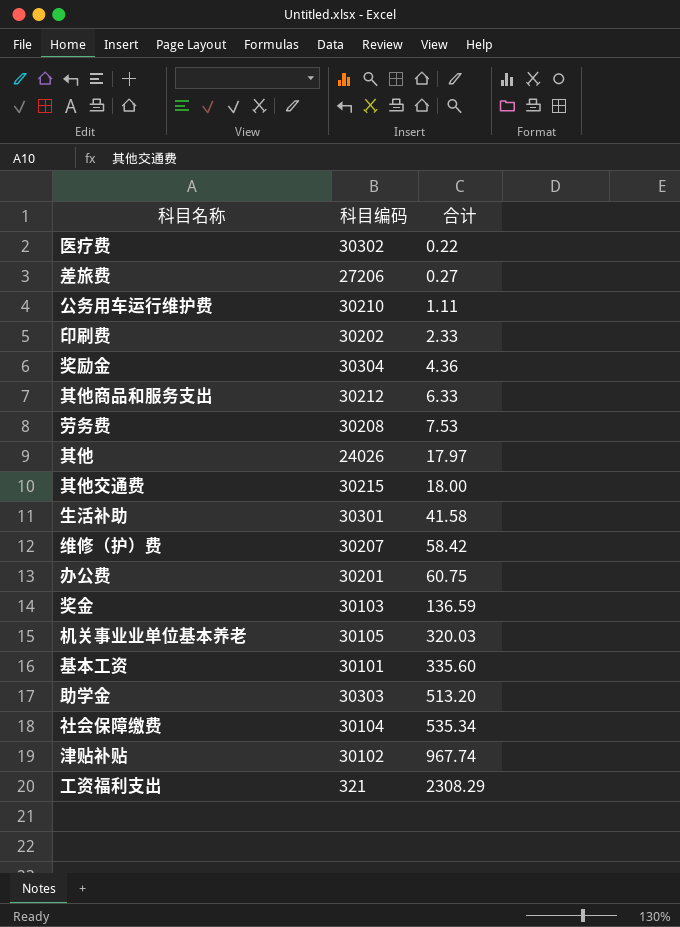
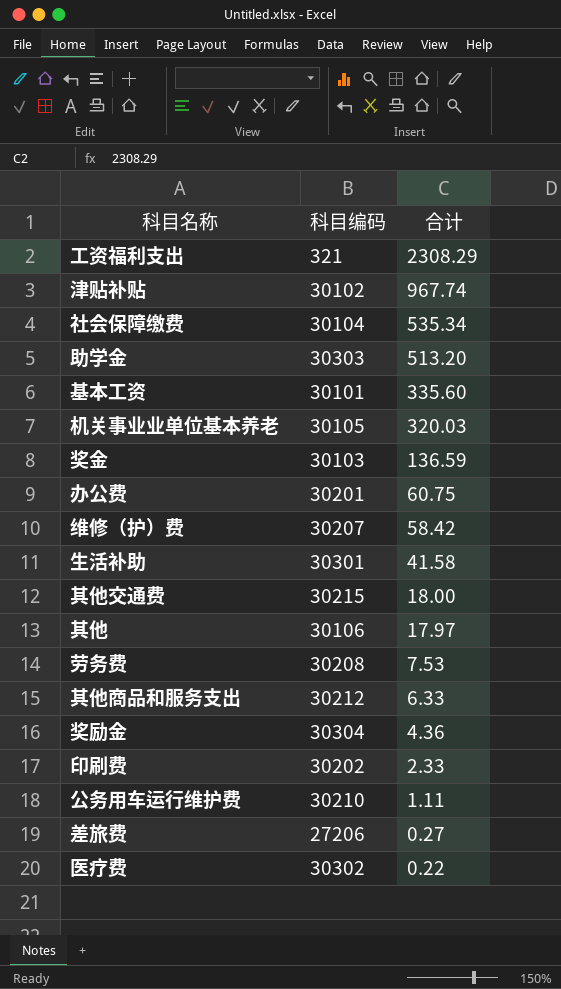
row order: 合计 ascending -> 合计 descending
其他 | 科目编码: 24026 -> 30106

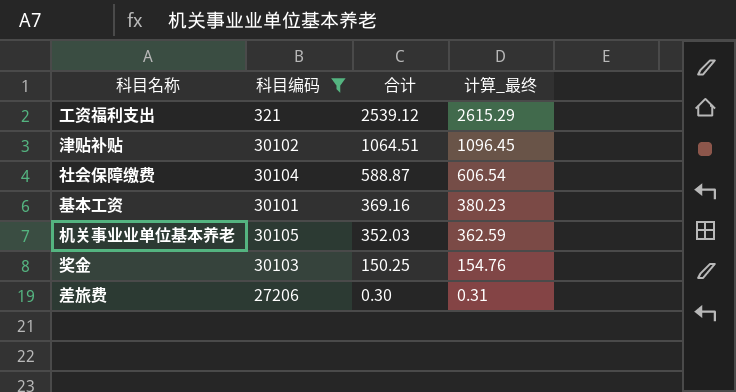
filter: none -> 科目编码 <= 30105
column 计算_最终 | formula: none -> [合计] * 1.03
工资福利支出 | 合计: 2308.29 -> 2539.12
津贴补贴 | 合计: 967.74 -> 1064.51
社会保障缴费 | 合计: 535.34 -> 588.87
基本工资 | 合计: 335.60 -> 369.16
机关事业业单位基本养老 | 合计: 320.03 -> 352.03
奖金 | 合计: 136.59 -> 150.25
差旅费 | 合计: 0.27 -> 0.30

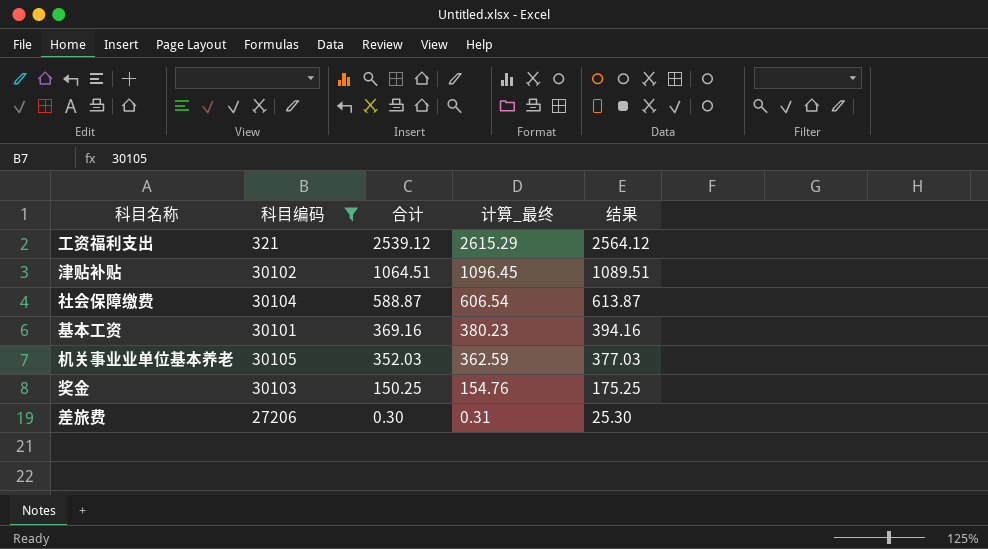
column 结果 | formula: none -> [合计] + 25

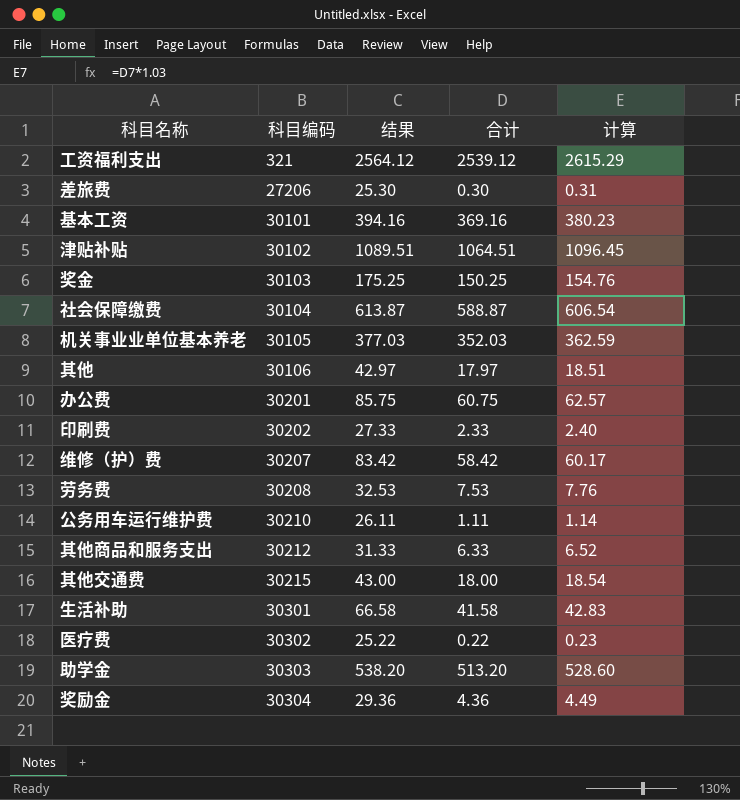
filter: 科目编码 <= 30105 -> none
row order: 合计 descending -> 科目编码 ascending
column 结果 | position: 5 -> 3
column name: 计算_最终 -> 计算

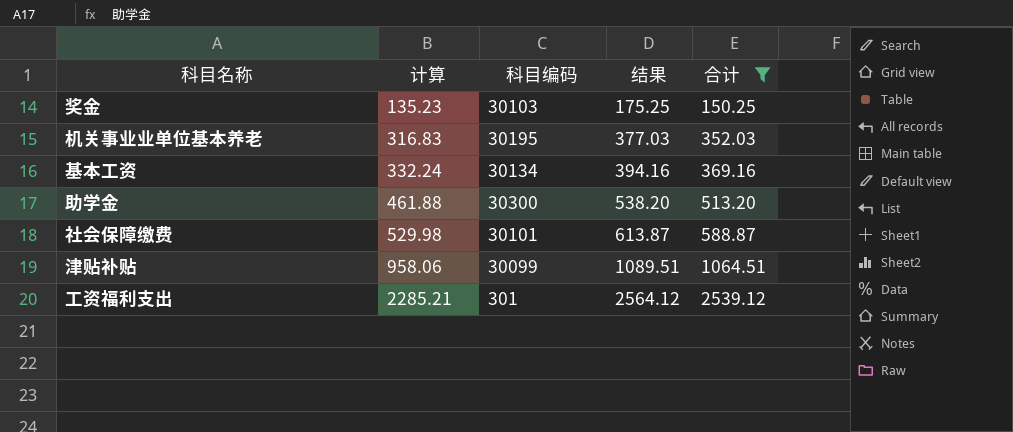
filter: none -> 合计 >= 150.25
row order: 科目编码 ascending -> 计算 ascending
column 计算 | formula: [合计] * 1.03 -> [合计] * 0.9
column 计算 | position: 5 -> 2
机关事业业单位基本养老 | 科目编码: 30105 -> 30195
基本工资 | 科目编码: 30101 -> 30134
助学金 | 科目编码: 30303 -> 30300
社会保障缴费 | 科目编码: 30104 -> 30101
津贴补贴 | 科目编码: 30102 -> 30099
工资福利支出 | 科目编码: 321 -> 301

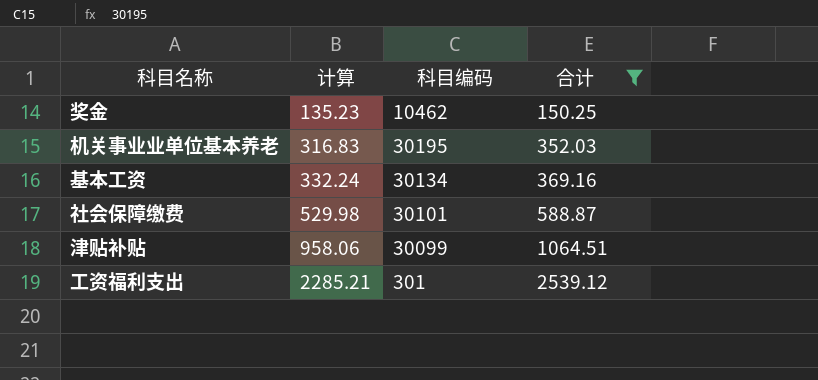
column 结果 | formula: [合计] + 25 -> none
row 助学金: 461.88 | 30300 | 538.20 | 513.20 -> none
奖金 | 科目编码: 30103 -> 10462

